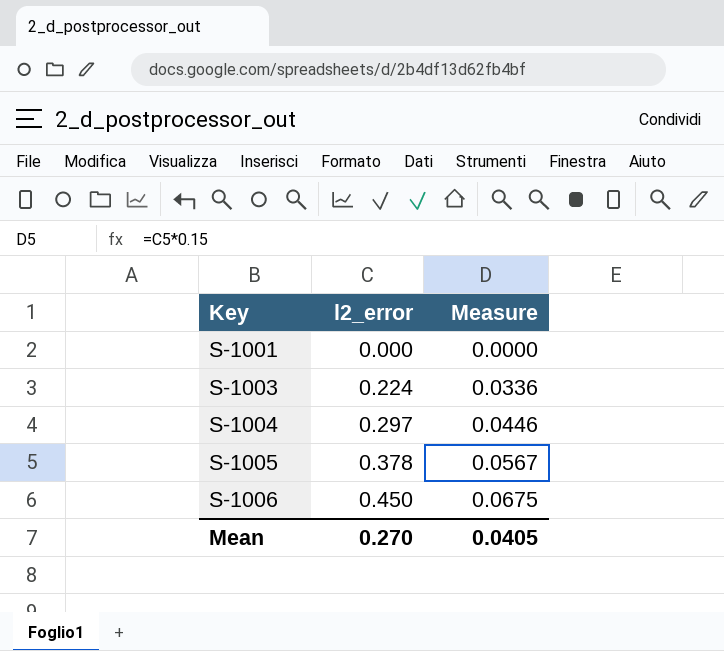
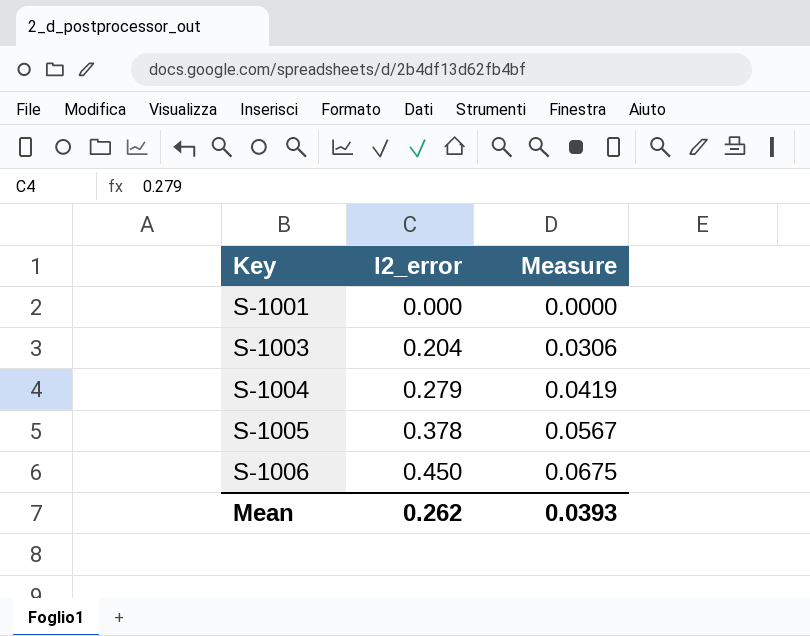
S-1003 | l2_error: 0.224 -> 0.204
S-1003 | Measure: 0.0336 -> 0.0306
S-1004 | l2_error: 0.297 -> 0.279
S-1004 | Measure: 0.0446 -> 0.0419
Mean | l2_error: 0.270 -> 0.262
Mean | Measure: 0.0405 -> 0.0393

